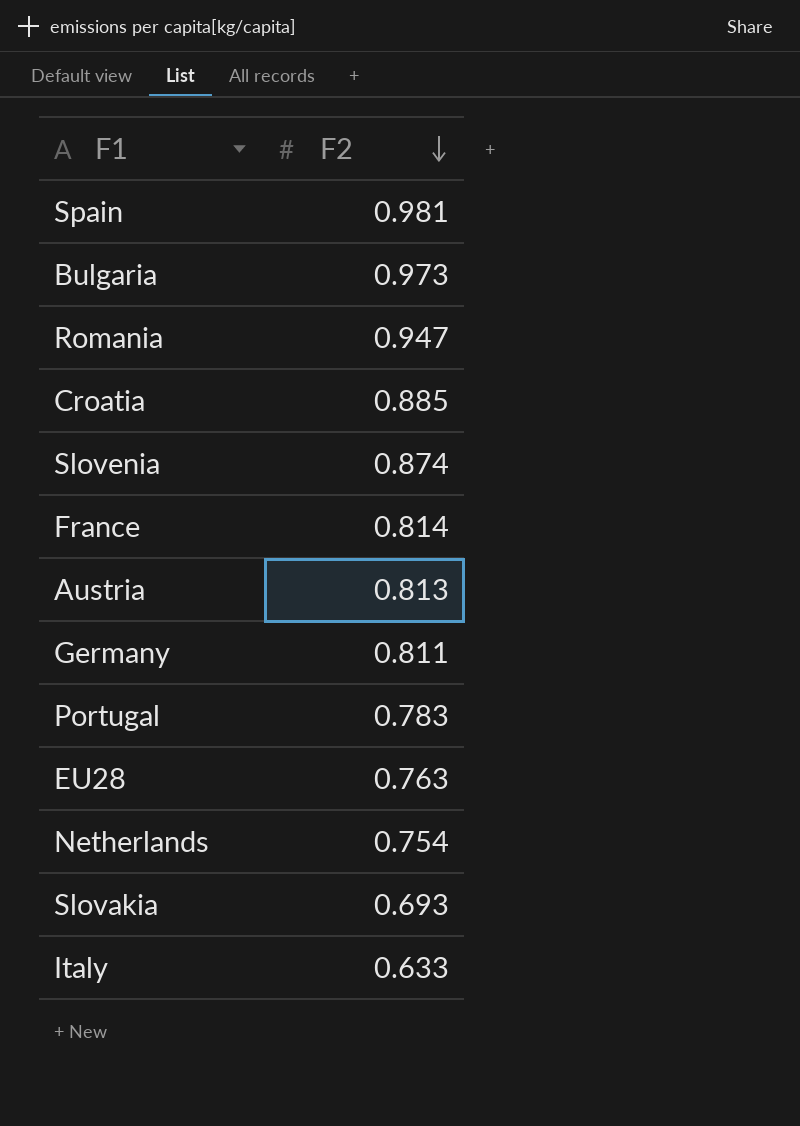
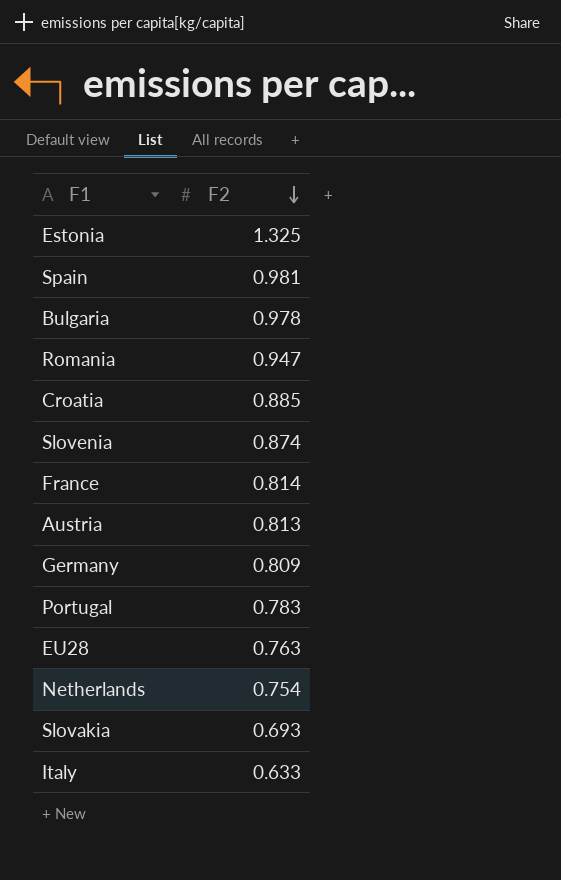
row Estonia: none -> 1.325
Bulgaria | F2: 0.973 -> 0.978
Germany | F2: 0.811 -> 0.809

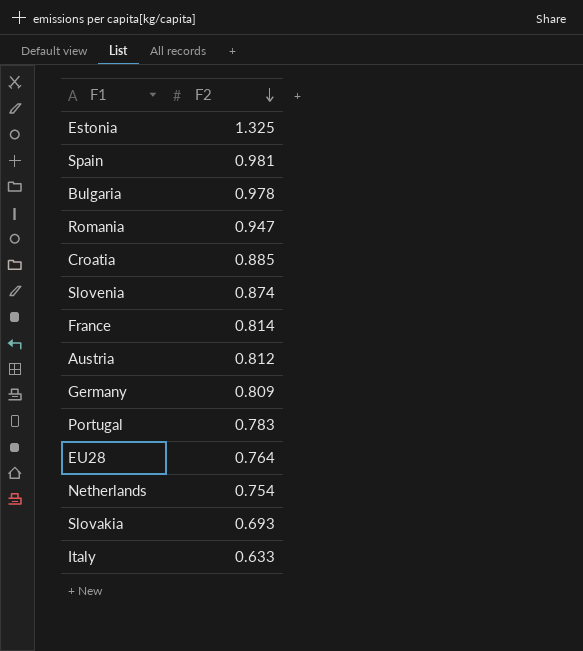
Austria | F2: 0.813 -> 0.812
EU28 | F2: 0.763 -> 0.764

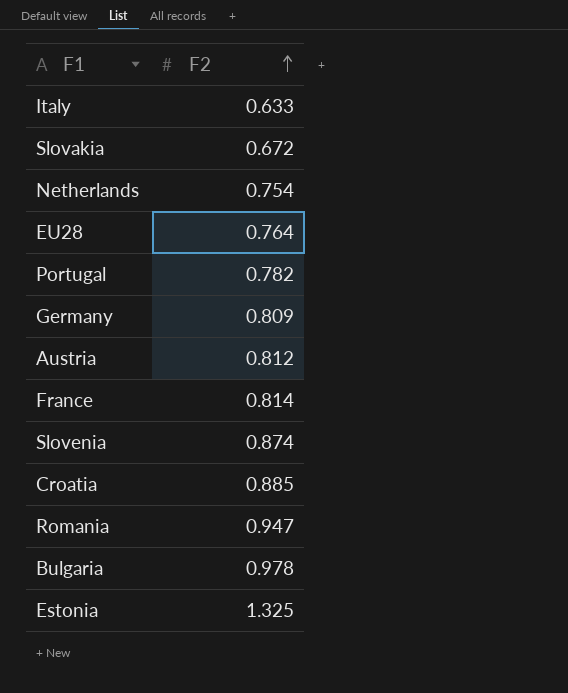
row order: F2 descending -> F2 ascending
row Spain: 0.981 -> none
Slovakia | F2: 0.693 -> 0.672
Portugal | F2: 0.783 -> 0.782

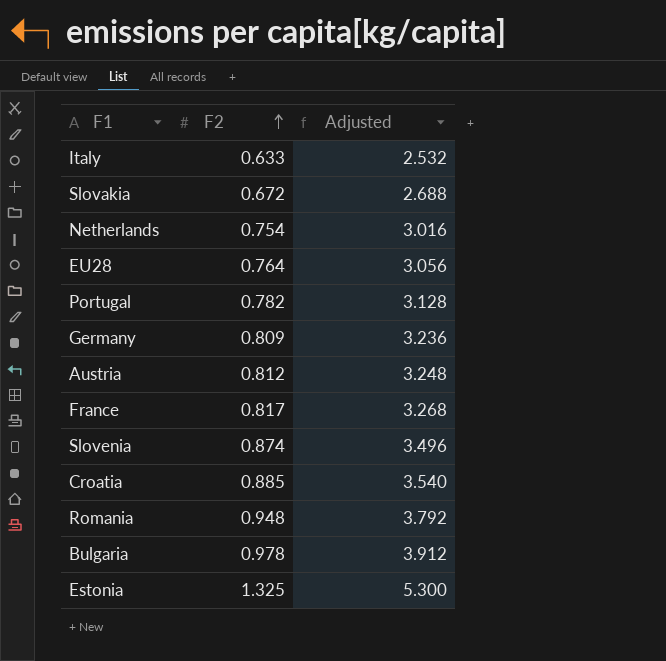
column Adjusted | formula: none -> [F2] * 4
France | F2: 0.814 -> 0.817
Romania | F2: 0.947 -> 0.948

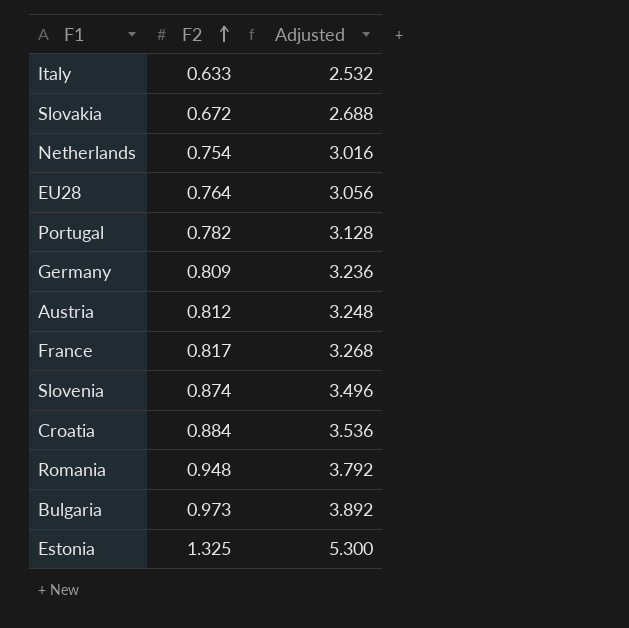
Croatia | F2: 0.885 -> 0.884
Croatia | Adjusted: 3.540 -> 3.536
Bulgaria | F2: 0.978 -> 0.973
Bulgaria | Adjusted: 3.912 -> 3.892

